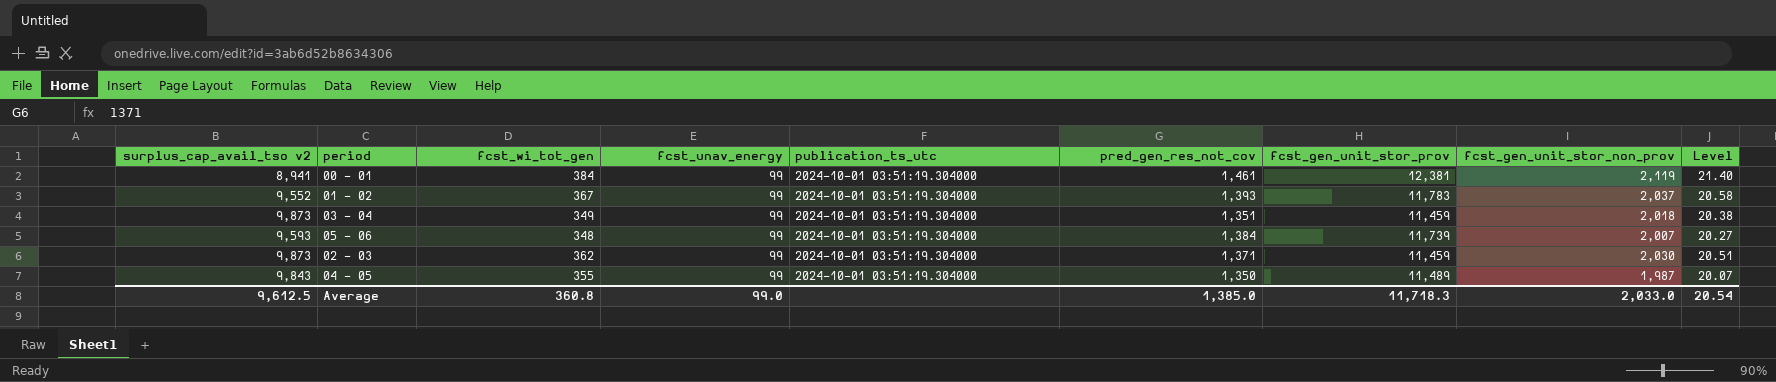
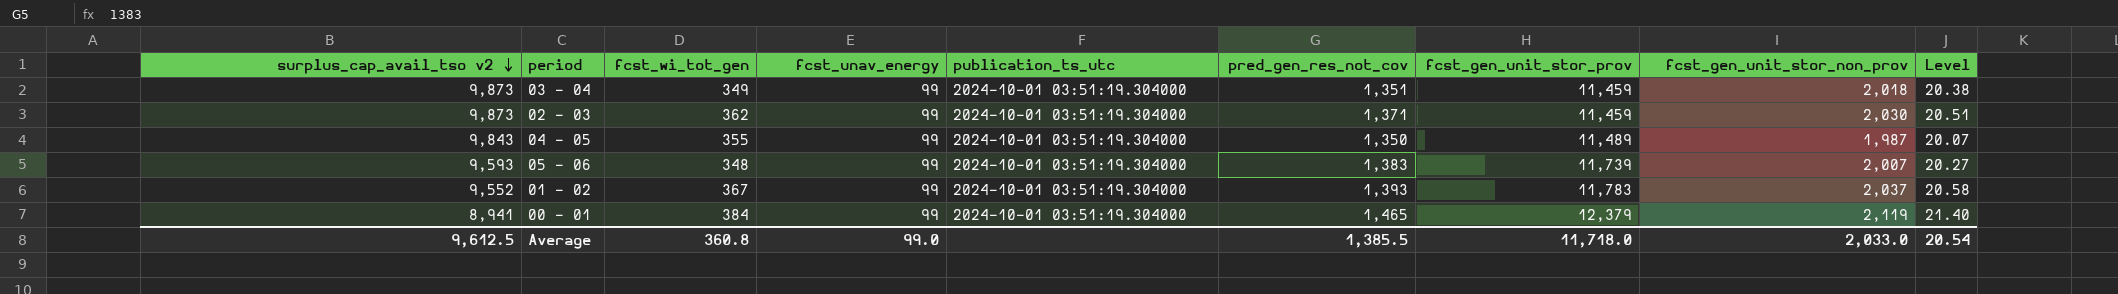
row order: none -> surplus_cap_avail_tso v2 descending
05 - 06 | pred_gen_res_not_cov: 1,384 -> 1,383
00 - 01 | pred_gen_res_not_cov: 1,461 -> 1,465
00 - 01 | fcst_gen_unit_stor_prov: 12,381 -> 12,379
Average | pred_gen_res_not_cov: 1,385.0 -> 1,385.5
Average | fcst_gen_unit_stor_prov: 11,718.3 -> 11,718.0

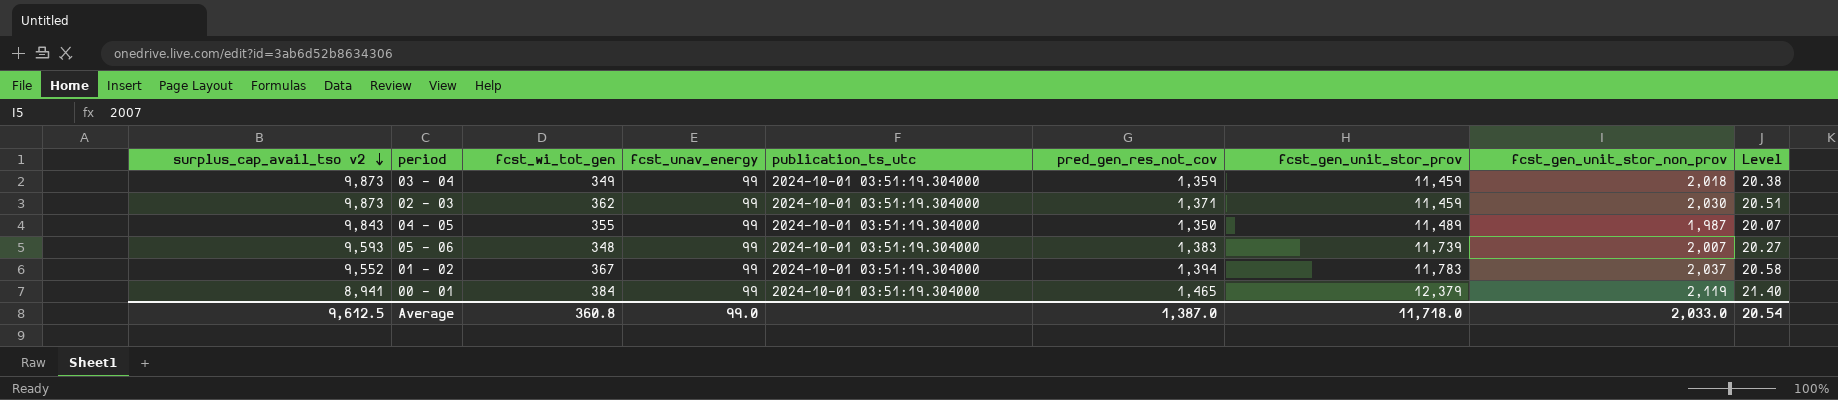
03 - 04 | pred_gen_res_not_cov: 1,351 -> 1,359
01 - 02 | pred_gen_res_not_cov: 1,393 -> 1,394
Average | pred_gen_res_not_cov: 1,385.5 -> 1,387.0

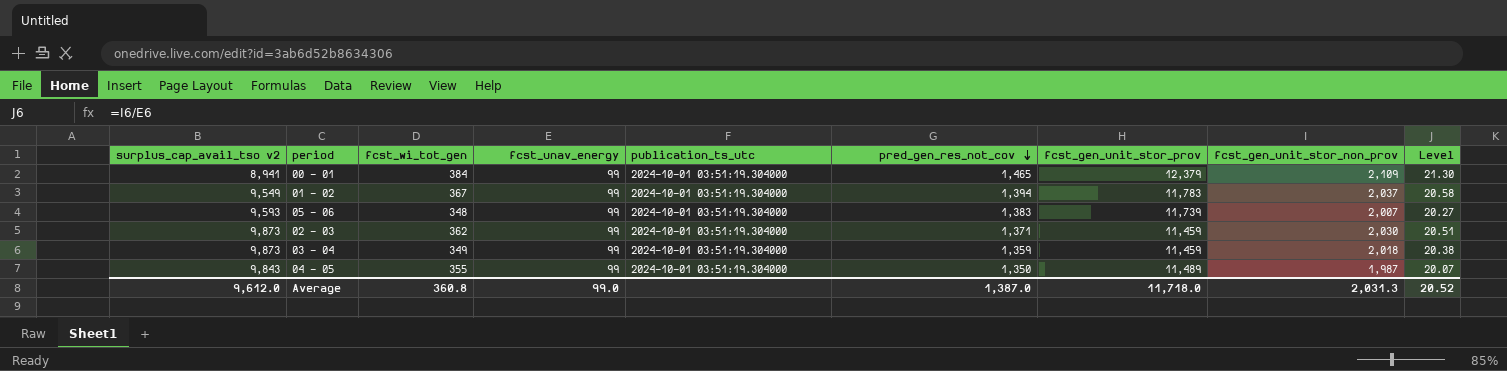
row order: surplus_cap_avail_tso v2 descending -> pred_gen_res_not_cov descending
00 - 01 | fcst_gen_unit_stor_non_prov: 2,119 -> 2,109
00 - 01 | Level: 21.40 -> 21.30
01 - 02 | surplus_cap_avail_tso v2: 9,552 -> 9,549
Average | surplus_cap_avail_tso v2: 9,612.5 -> 9,612.0
Average | fcst_gen_unit_stor_non_prov: 2,033.0 -> 2,031.3
Average | Level: 20.54 -> 20.52

